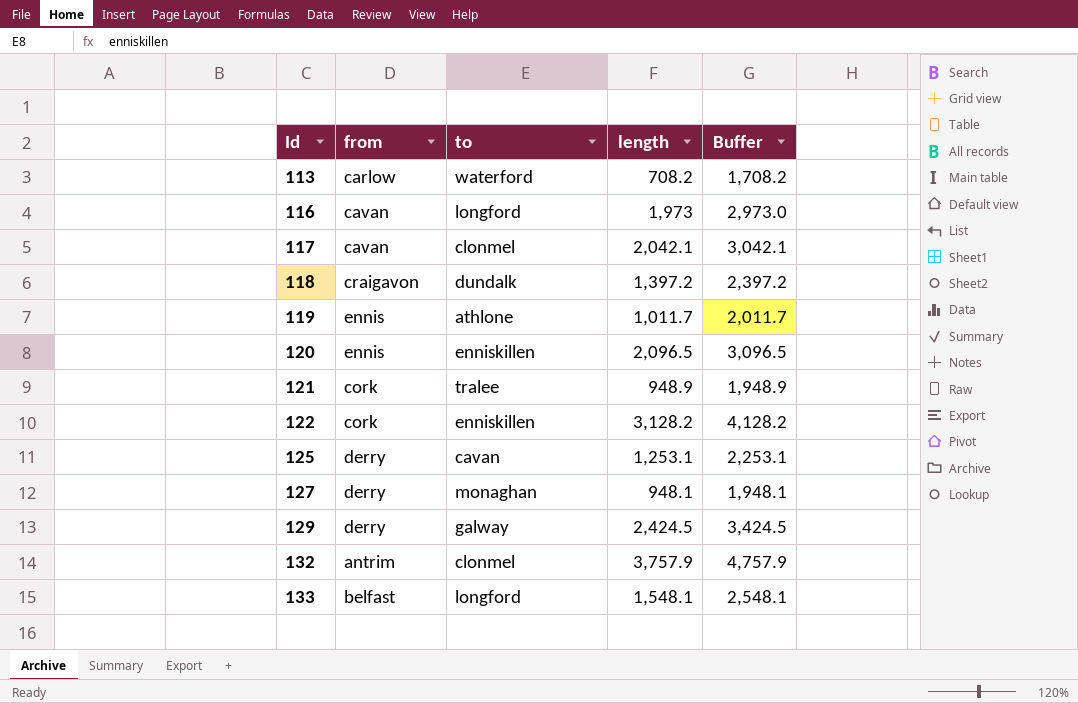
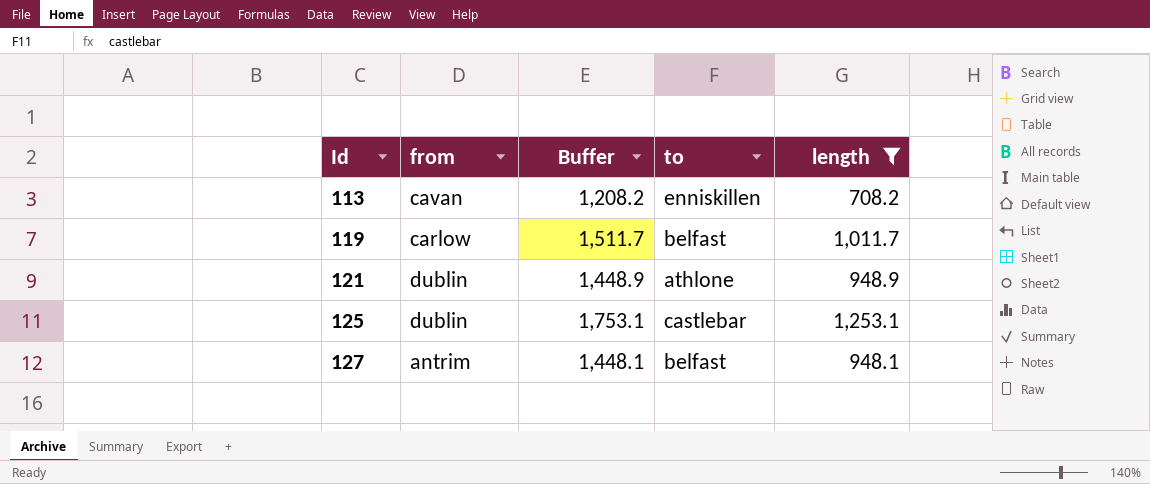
filter: none -> length <= 1,253.1
column Buffer | formula: [length] + 1000 -> [length] + 500
column Buffer | position: 5 -> 3
113 | from: carlow -> cavan
113 | to: waterford -> enniskillen
119 | from: ennis -> carlow
119 | to: athlone -> belfast
121 | from: cork -> dublin
121 | to: tralee -> athlone
125 | from: derry -> dublin
125 | to: cavan -> castlebar
127 | from: derry -> antrim
127 | to: monaghan -> belfast

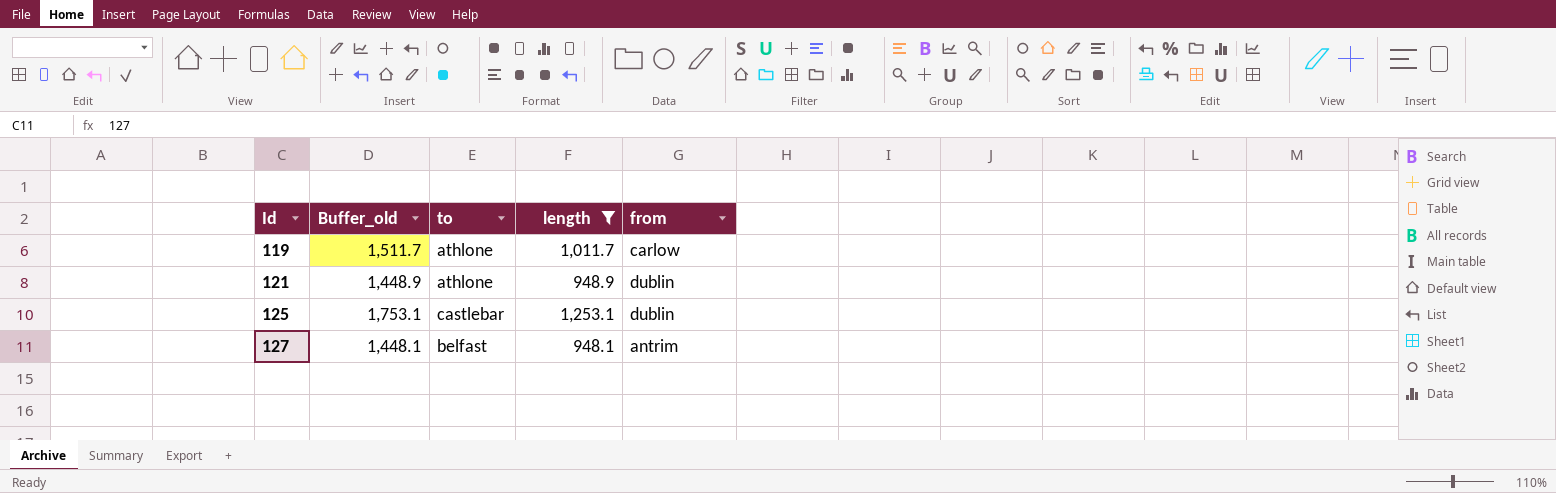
column name: Buffer -> Buffer_old
column from | position: 2 -> 5
row 113: cavan | 1,208.2 | enniskillen | 708.2 -> none
119 | to: belfast -> athlone

